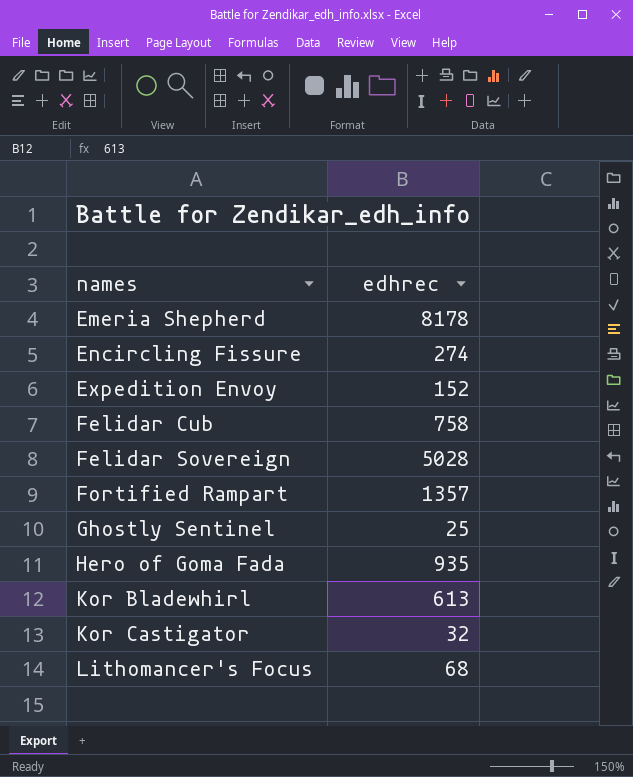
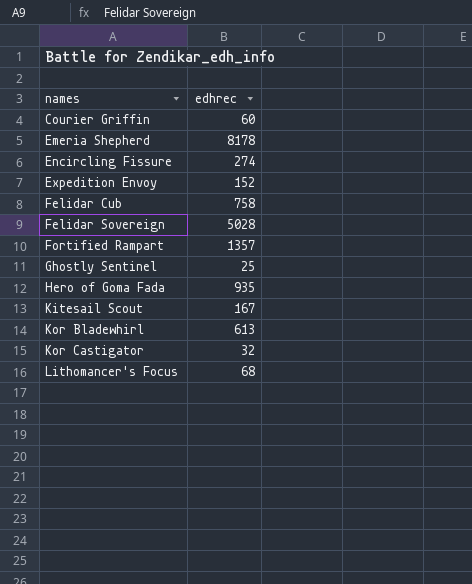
row Courier Griffin: none -> 60
row Kitesail Scout: none -> 167

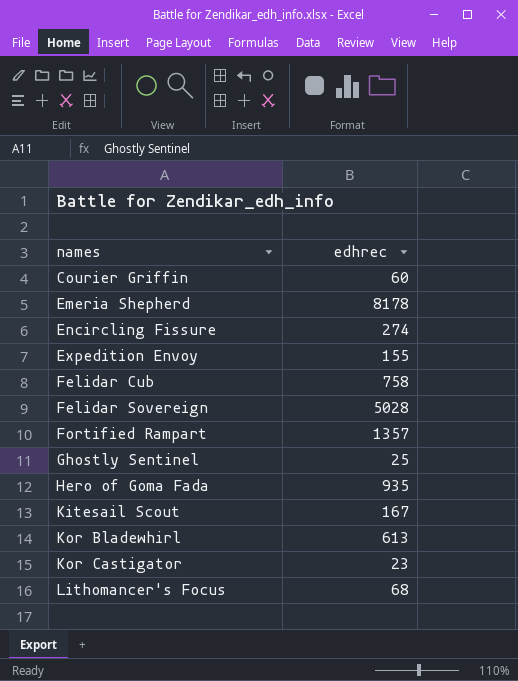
Expedition Envoy | edhrec: 152 -> 155
Kor Castigator | edhrec: 32 -> 23

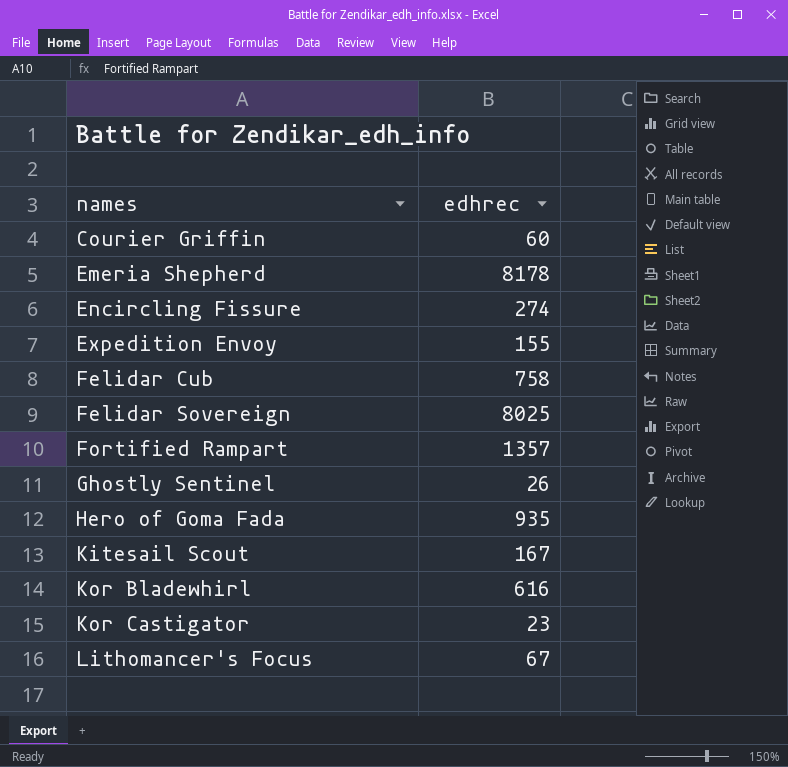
Felidar Sovereign | edhrec: 5028 -> 8025
Ghostly Sentinel | edhrec: 25 -> 26
Kor Bladewhirl | edhrec: 613 -> 616
Lithomancer's Focus | edhrec: 68 -> 67

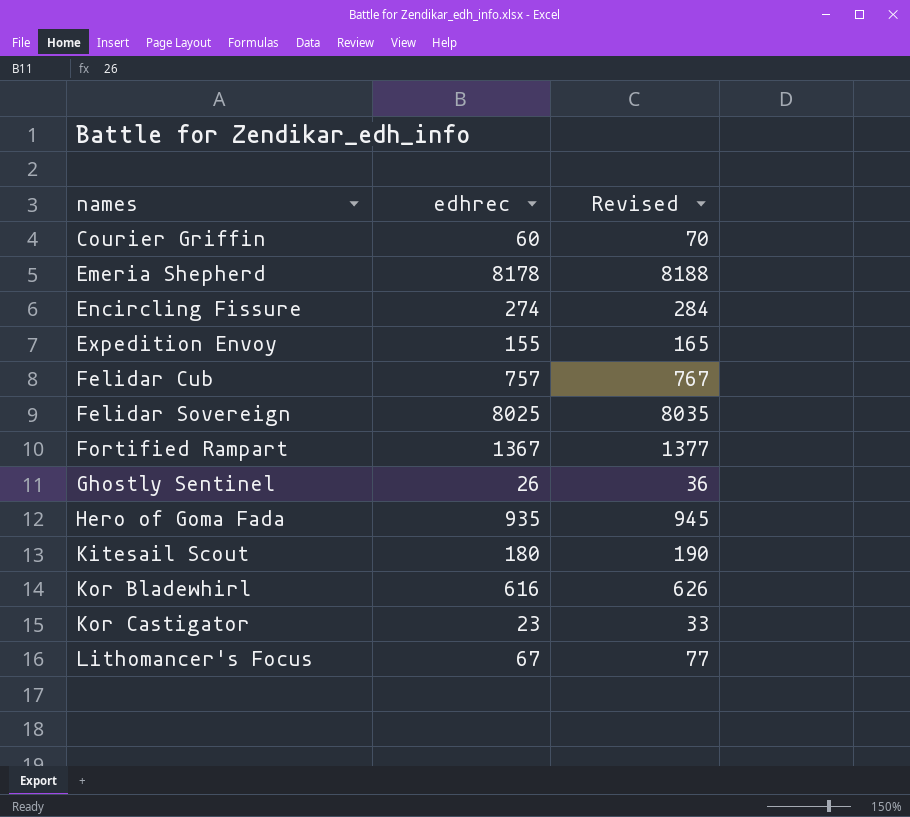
column Revised | formula: none -> [edhrec] + 10
Felidar Cub | edhrec: 758 -> 757
Fortified Rampart | edhrec: 1357 -> 1367
Kitesail Scout | edhrec: 167 -> 180

